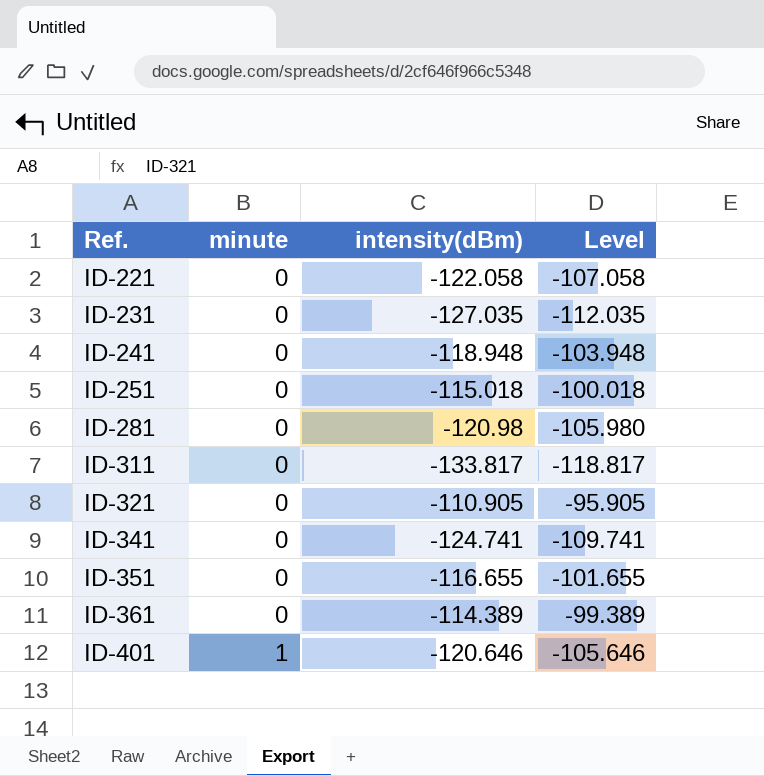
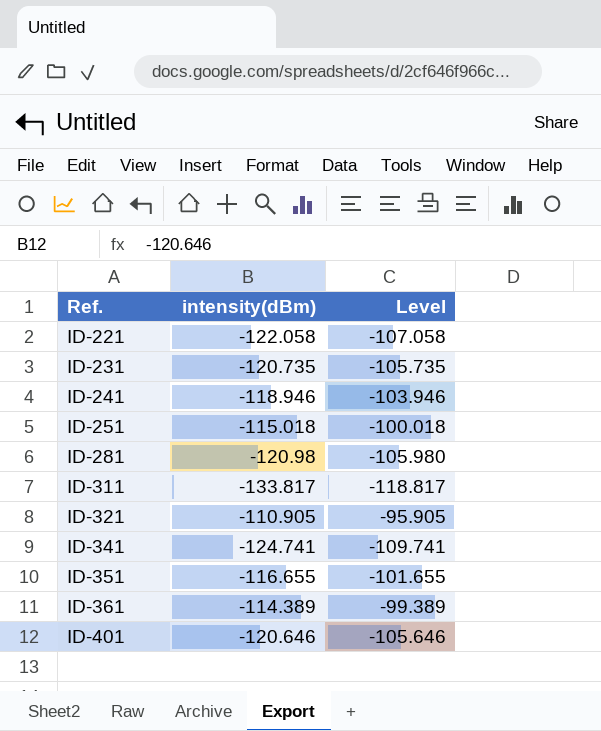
column minute | position: 2 -> none
ID-231 | intensity(dBm): -127.035 -> -120.735
ID-231 | Level: -112.035 -> -105.735
ID-241 | intensity(dBm): -118.948 -> -118.946
ID-241 | Level: -103.948 -> -103.946

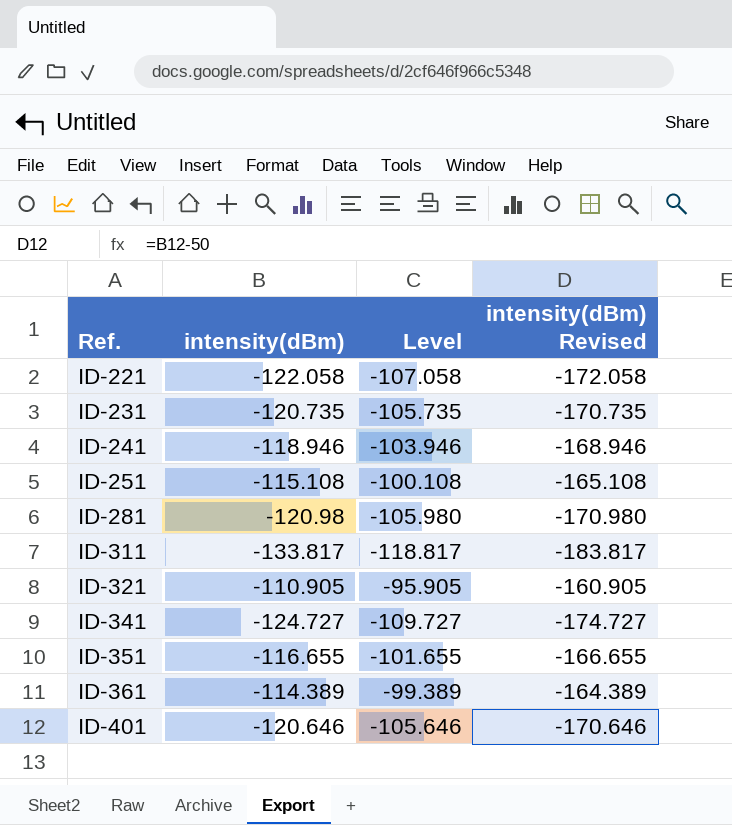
column intensity(dBm) Revised | formula: none -> [intensity(dBm)] - 50
ID-251 | intensity(dBm): -115.018 -> -115.108
ID-251 | Level: -100.018 -> -100.108
ID-341 | intensity(dBm): -124.741 -> -124.727
ID-341 | Level: -109.741 -> -109.727

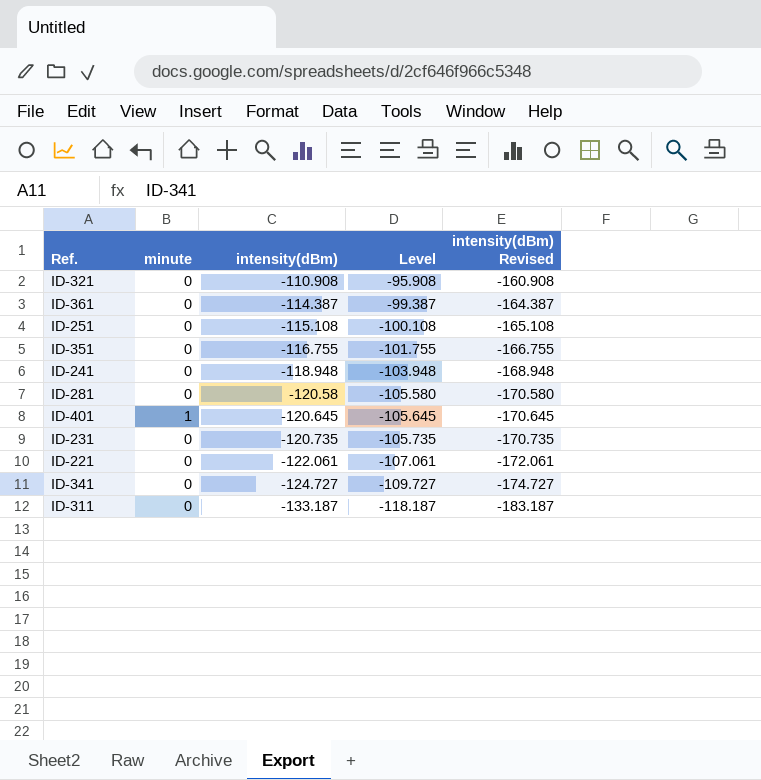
row order: Ref. ascending -> intensity(dBm) descending
column minute | position: none -> 2
ID-321 | intensity(dBm): -110.905 -> -110.908
ID-321 | Level: -95.905 -> -95.908
ID-321 | intensity(dBm) Revised: -160.905 -> -160.908
ID-361 | intensity(dBm): -114.389 -> -114.387
ID-361 | Level: -99.389 -> -99.387
ID-361 | intensity(dBm) Revised: -164.389 -> -164.387
ID-351 | intensity(dBm): -116.655 -> -116.755
ID-351 | Level: -101.655 -> -101.755
ID-351 | intensity(dBm) Revised: -166.655 -> -166.755
ID-241 | intensity(dBm): -118.946 -> -118.948
ID-241 | Level: -103.946 -> -103.948
ID-241 | intensity(dBm) Revised: -168.946 -> -168.948
ID-281 | intensity(dBm): -120.98 -> -120.58
ID-281 | Level: -105.980 -> -105.580
ID-281 | intensity(dBm) Revised: -170.980 -> -170.580
ID-401 | intensity(dBm): -120.646 -> -120.645
ID-401 | Level: -105.646 -> -105.645
ID-401 | intensity(dBm) Revised: -170.646 -> -170.645
ID-221 | intensity(dBm): -122.058 -> -122.061
ID-221 | Level: -107.058 -> -107.061
ID-221 | intensity(dBm) Revised: -172.058 -> -172.061
ID-311 | intensity(dBm): -133.817 -> -133.187
ID-311 | Level: -118.817 -> -118.187
ID-311 | intensity(dBm) Revised: -183.817 -> -183.187

